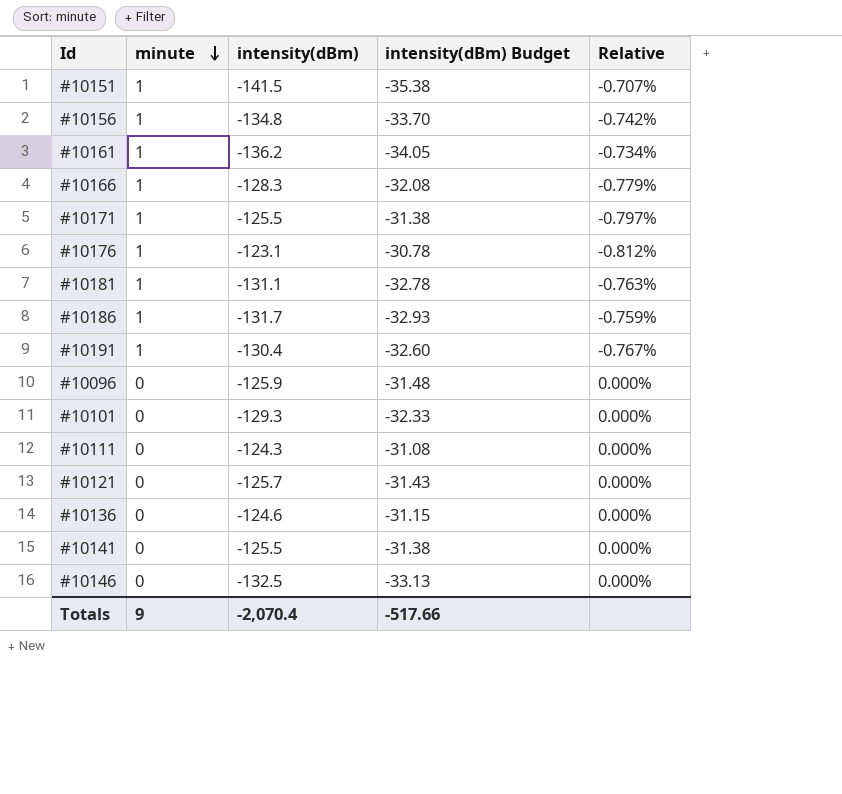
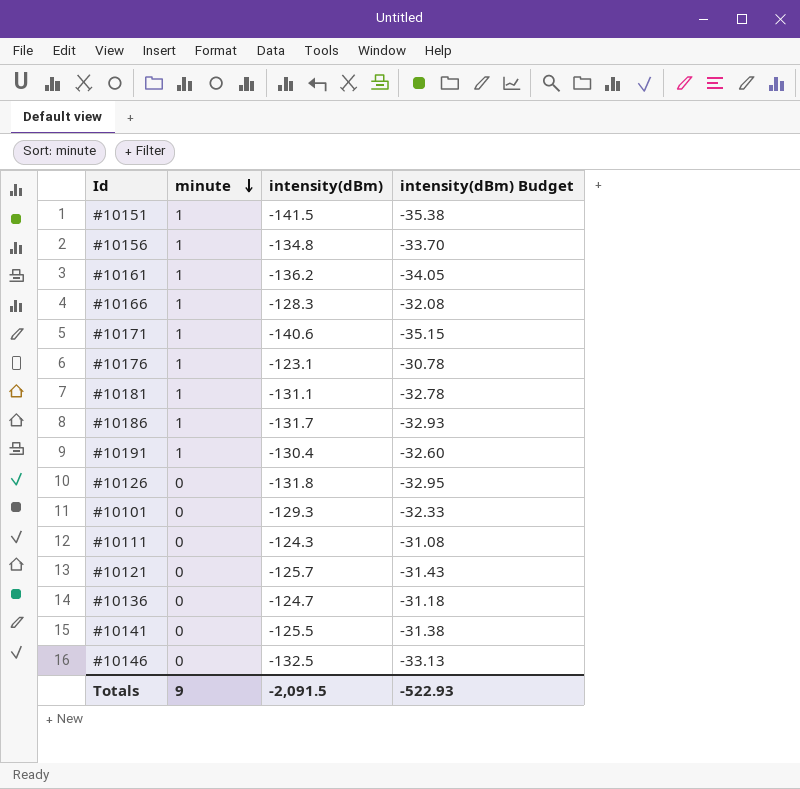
column Relative | formula: [minute] / [intensity(dBm)] -> none
row #10096: 0 | -125.9 | -31.48 | 0.000% -> none
#10171 | intensity(dBm): -125.5 -> -140.6
#10171 | intensity(dBm) Budget: -31.38 -> -35.15
row #10126: none -> 0 | -131.8 | -32.95
#10136 | intensity(dBm): -124.6 -> -124.7
#10136 | intensity(dBm) Budget: -31.15 -> -31.18
Totals | intensity(dBm): -2,070.4 -> -2,091.5
Totals | intensity(dBm) Budget: -517.66 -> -522.93

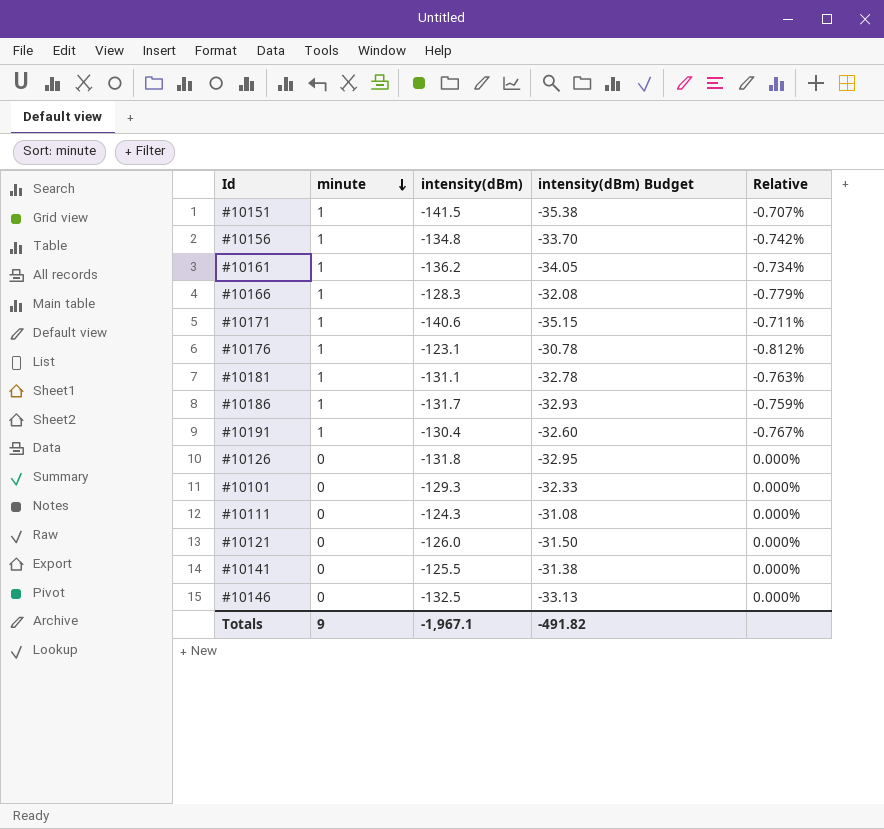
column Relative | formula: none -> [minute] / [intensity(dBm)]
row #10136: 0 | -124.7 | -31.18 -> none
#10121 | intensity(dBm): -125.7 -> -126.0
#10121 | intensity(dBm) Budget: -31.43 -> -31.50
Totals | intensity(dBm): -2,091.5 -> -1,967.1
Totals | intensity(dBm) Budget: -522.93 -> -491.82

